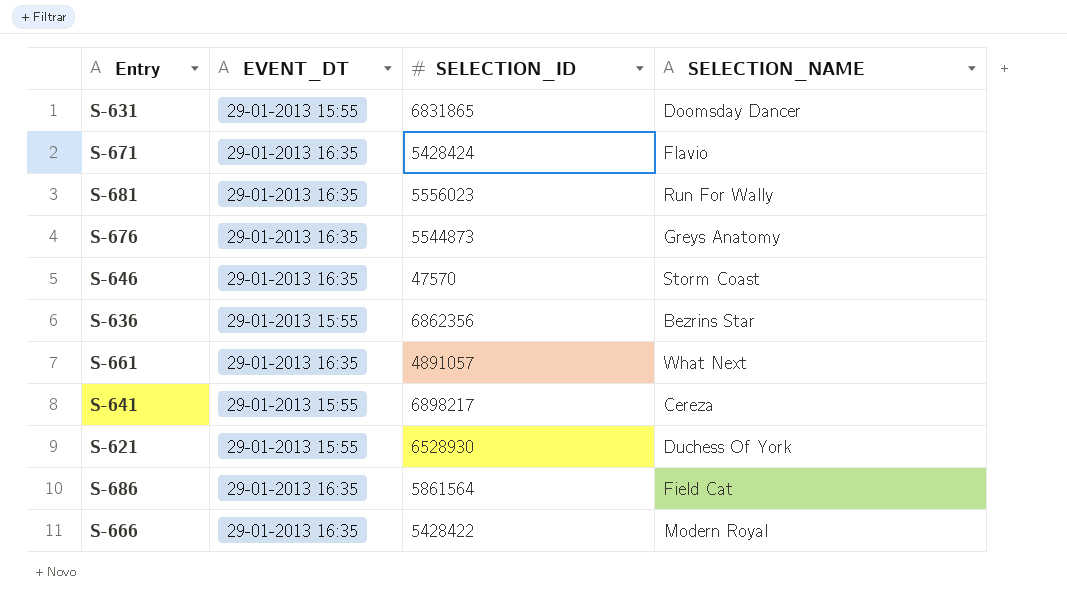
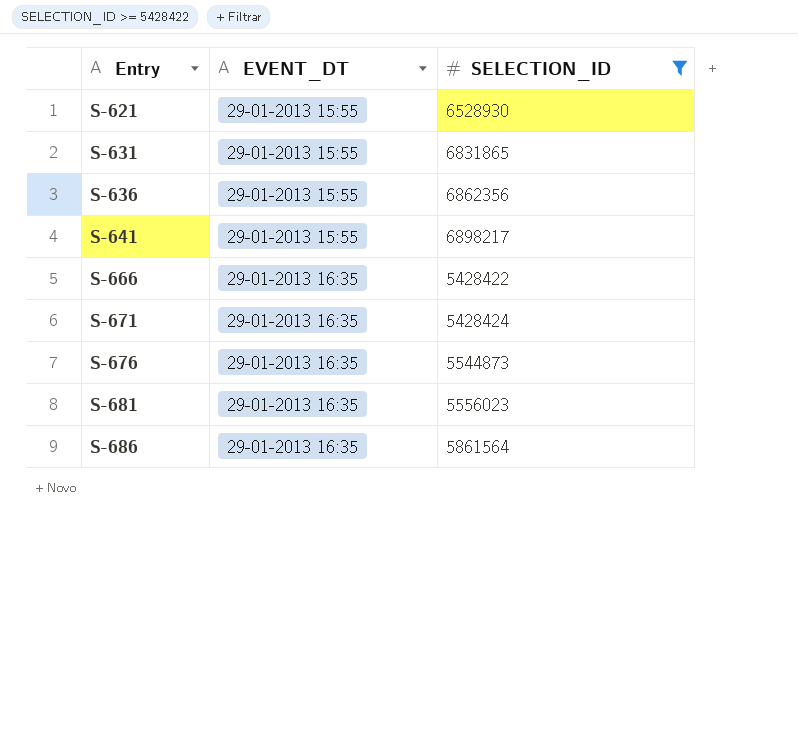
filter: none -> SELECTION_ID >= 5428422
row order: none -> Entry ascending
column SELECTION_NAME | position: 4 -> none

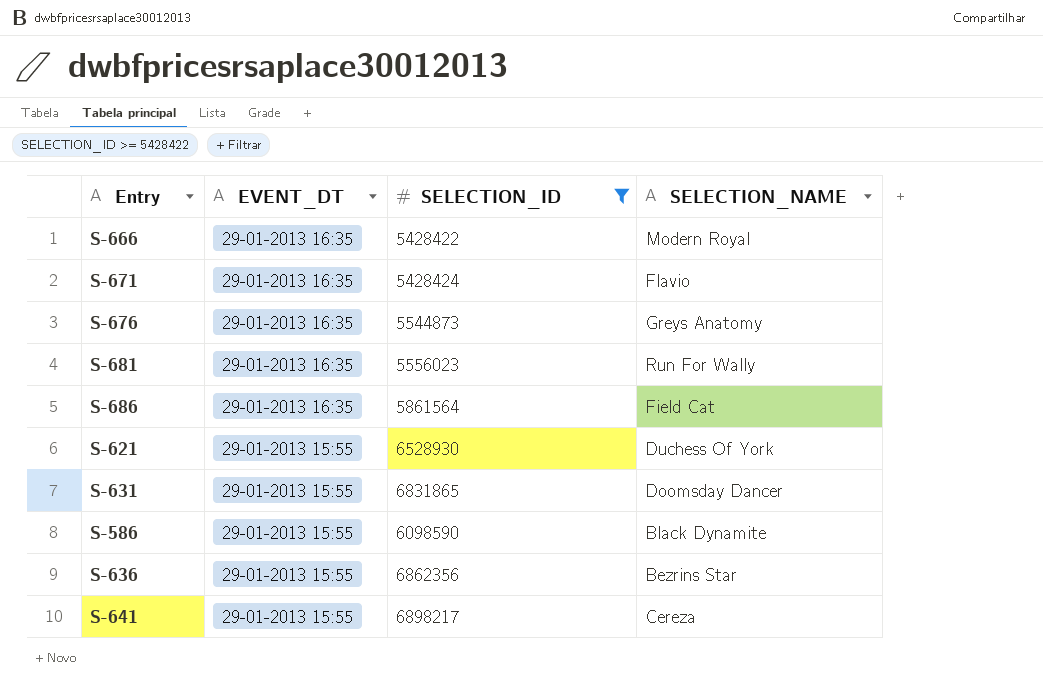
row order: Entry ascending -> EVENT_DT descending
column SELECTION_NAME | position: none -> 4
row S-586: none -> 29-01-2013 15:55 | 6098590 | Black Dynamite

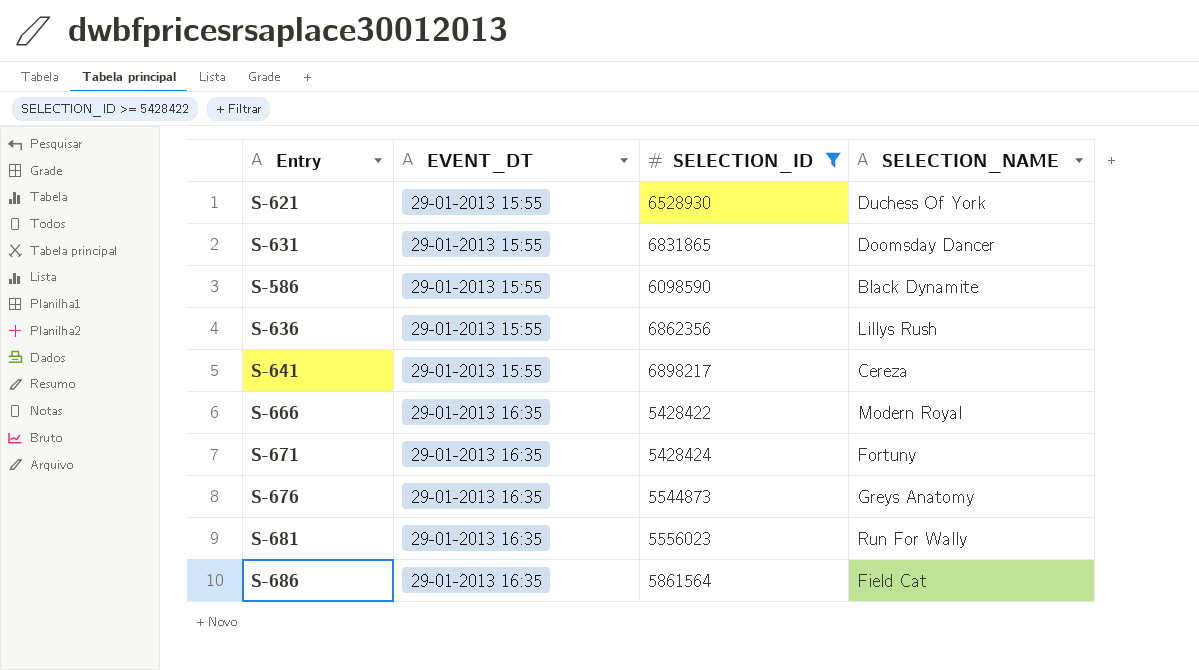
row order: EVENT_DT descending -> EVENT_DT ascending
S-636 | SELECTION_NAME: Bezrins Star -> Lillys Rush
S-671 | SELECTION_NAME: Flavio -> Fortuny

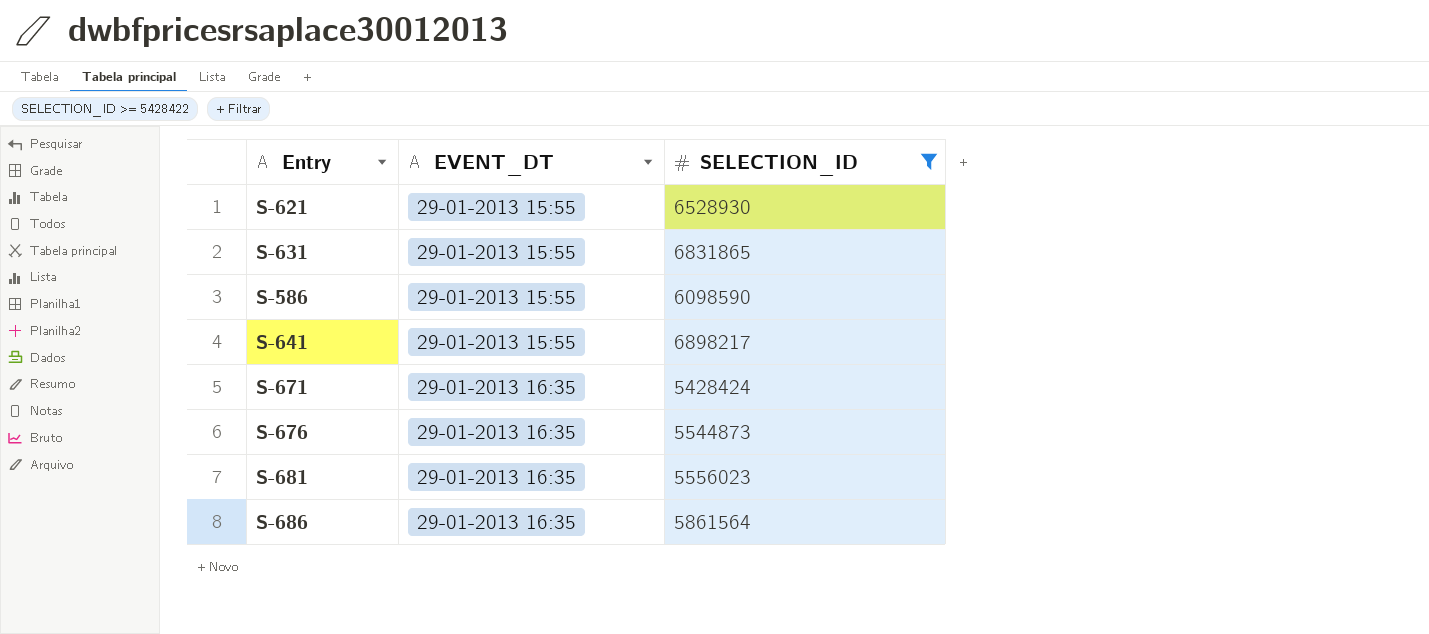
column SELECTION_NAME | position: 4 -> none
row S-636: 29-01-2013 15:55 | 6862356 | Lillys Rush -> none
row S-666: 29-01-2013 16:35 | 5428422 | Modern Royal -> none

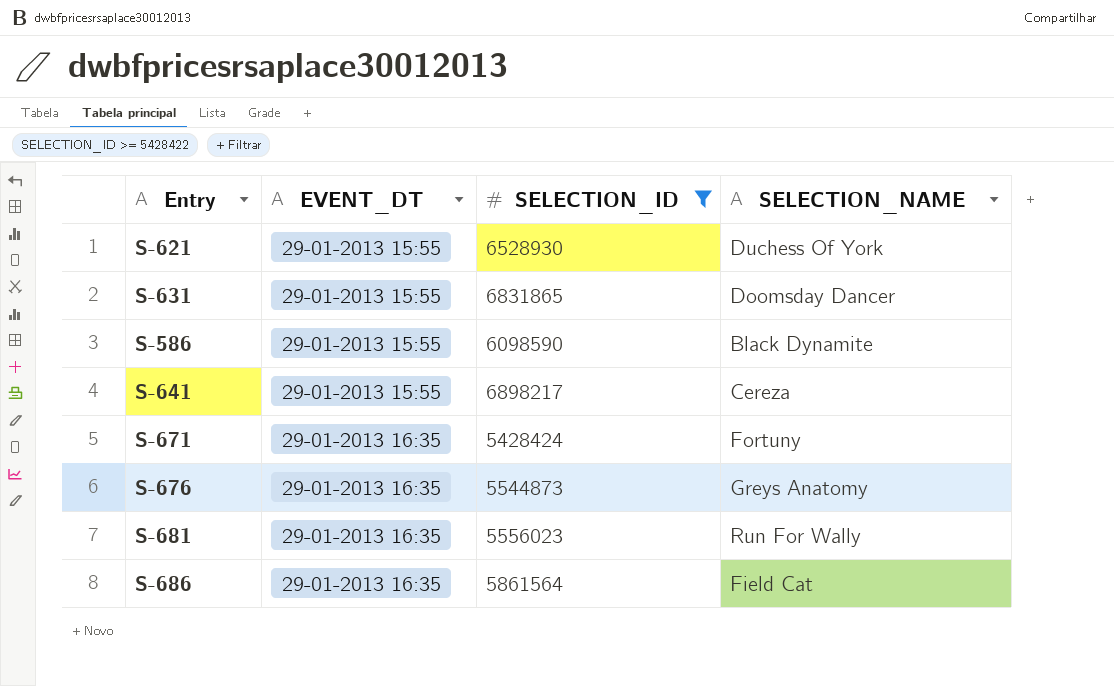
column SELECTION_NAME | position: none -> 4

